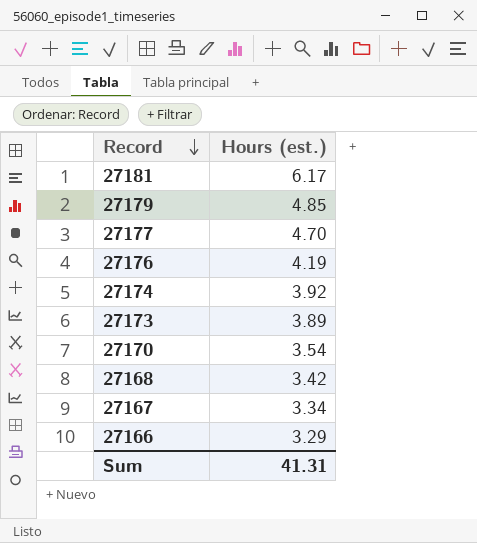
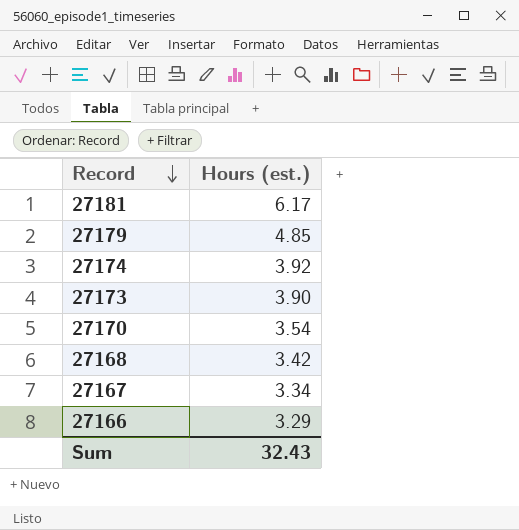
row 27177: 4.70 -> none
row 27176: 4.19 -> none
27173 | Hours (est.): 3.89 -> 3.90
Sum | Hours (est.): 41.31 -> 32.43

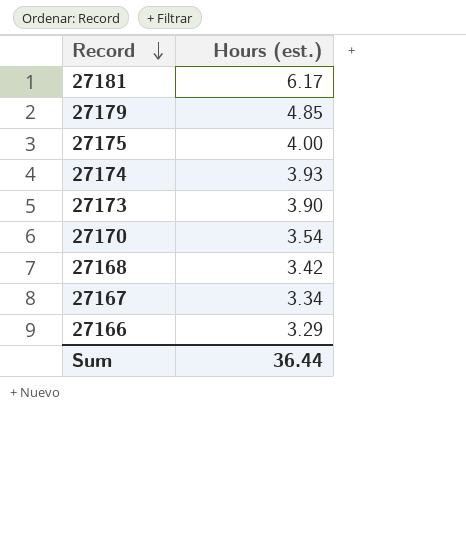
row 27175: none -> 4.00
27174 | Hours (est.): 3.92 -> 3.93
Sum | Hours (est.): 32.43 -> 36.44

